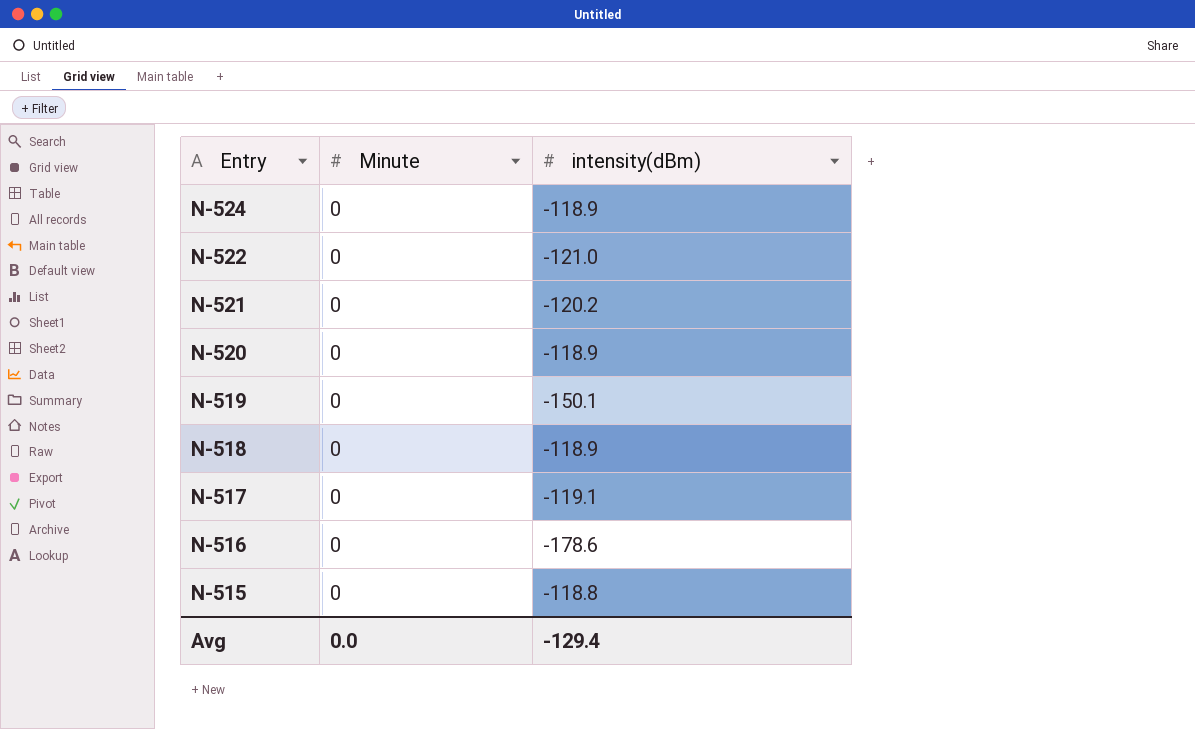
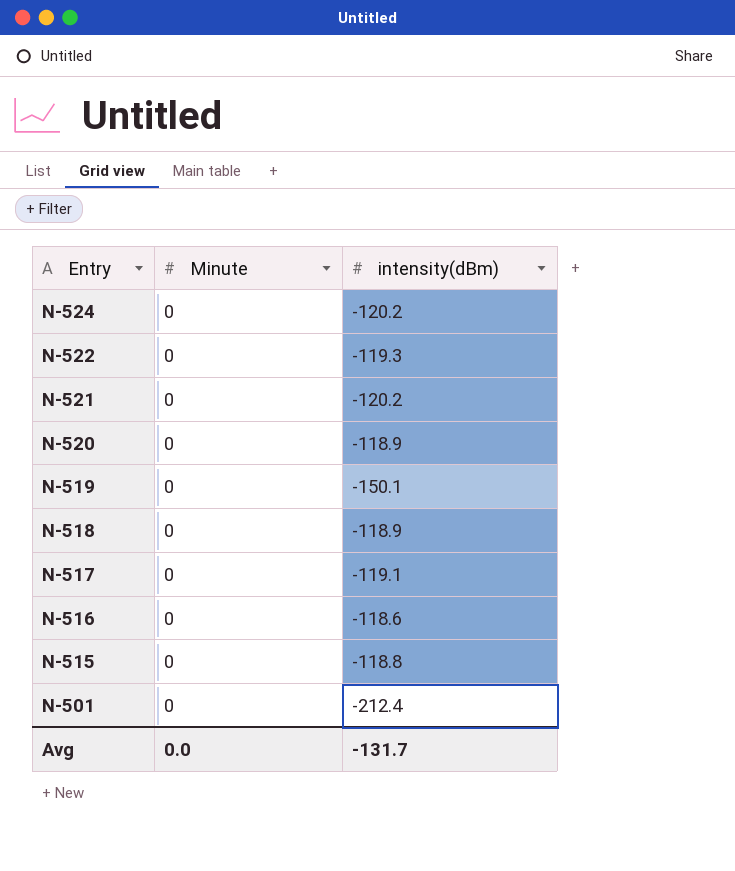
N-524 | intensity(dBm): -118.9 -> -120.2
N-522 | intensity(dBm): -121.0 -> -119.3
N-516 | intensity(dBm): -178.6 -> -118.6
row N-501: none -> 0 | -212.4
Avg | intensity(dBm): -129.4 -> -131.7

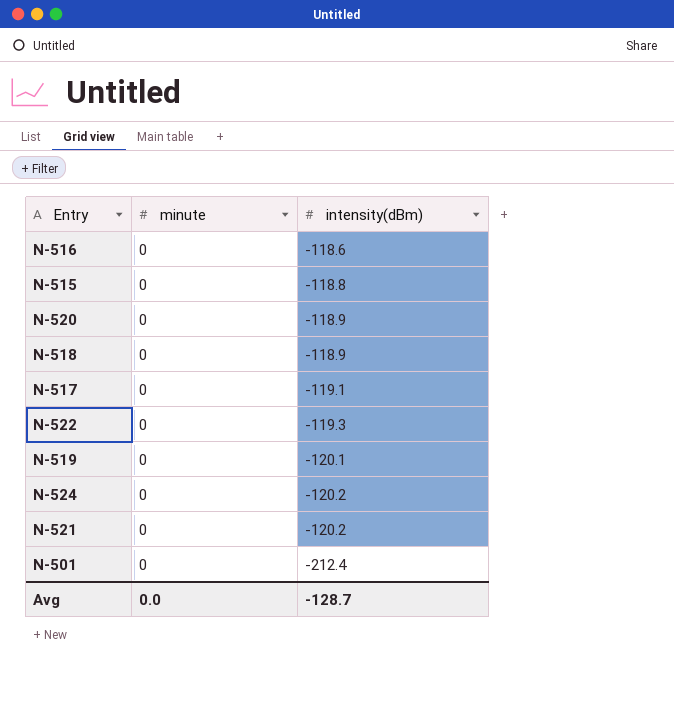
row order: Entry descending -> intensity(dBm) descending
column name: Minute -> minute
N-519 | intensity(dBm): -150.1 -> -120.1
Avg | intensity(dBm): -131.7 -> -128.7

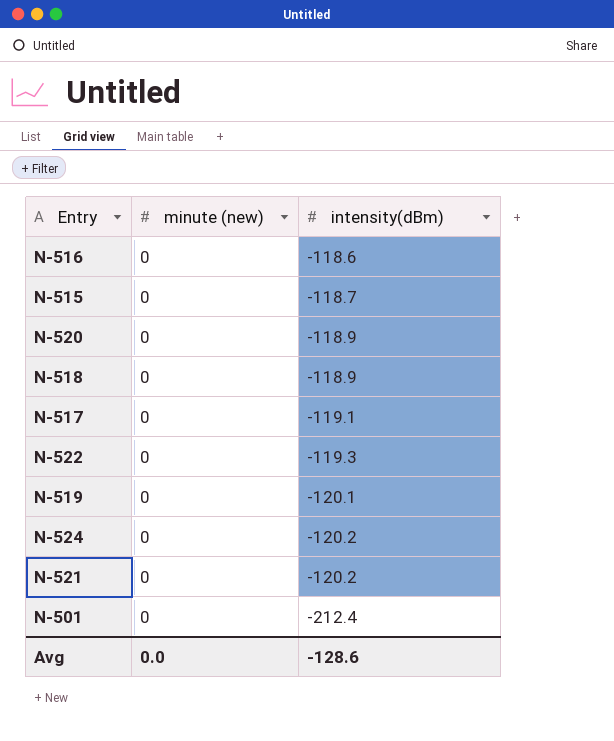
column name: minute -> minute (new)
N-515 | intensity(dBm): -118.8 -> -118.7
Avg | intensity(dBm): -128.7 -> -128.6

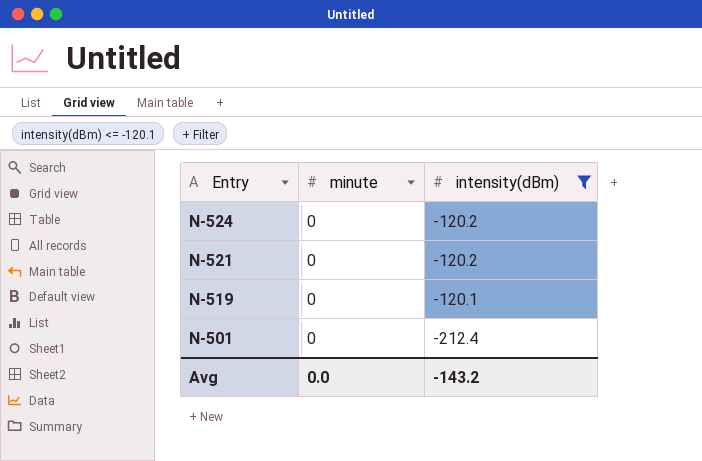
filter: none -> intensity(dBm) <= -120.1
row order: intensity(dBm) descending -> Entry descending
column name: minute (new) -> minute
Avg | intensity(dBm): -128.6 -> -143.2

